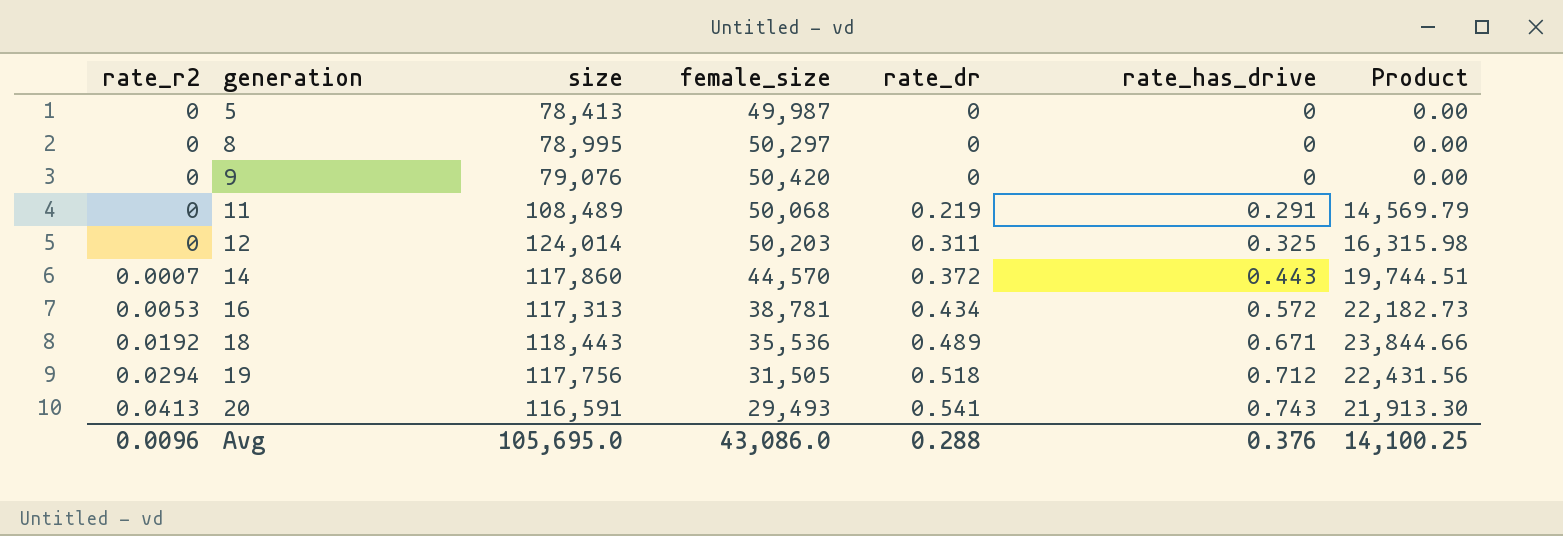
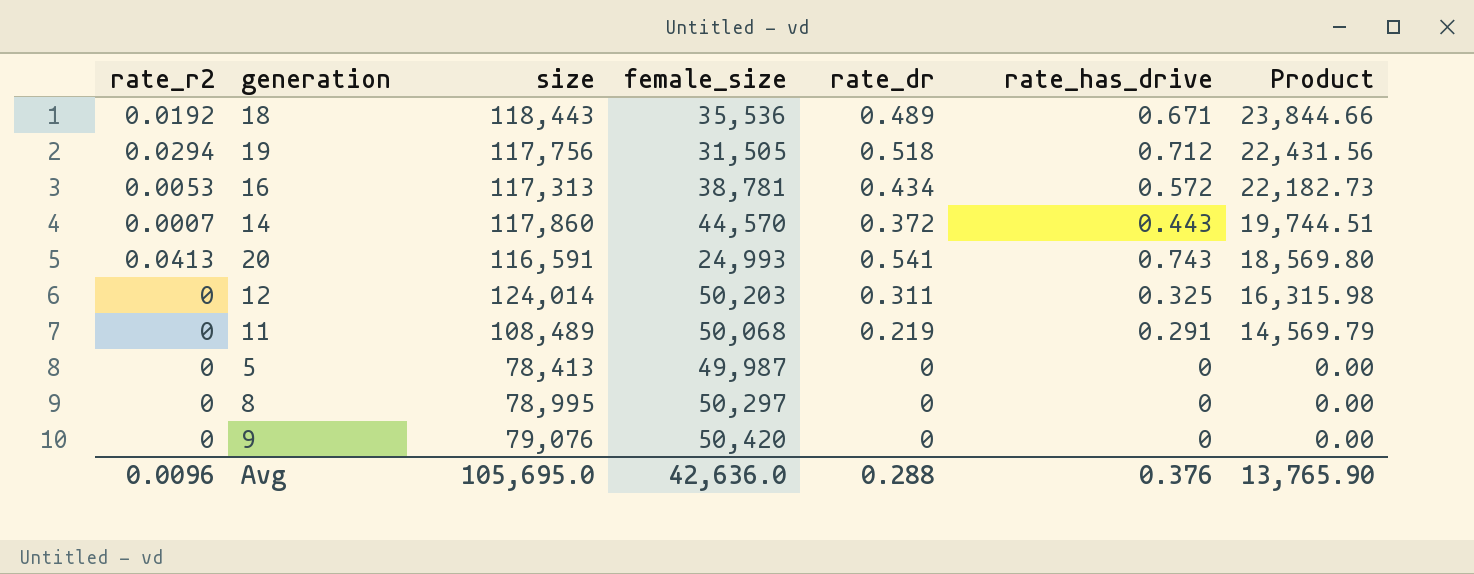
row order: rate_r2 ascending -> Product descending
20 | female_size: 29,493 -> 24,993
20 | Product: 21,913.30 -> 18,569.80
Avg | female_size: 43,086.0 -> 42,636.0
Avg | Product: 14,100.25 -> 13,765.90

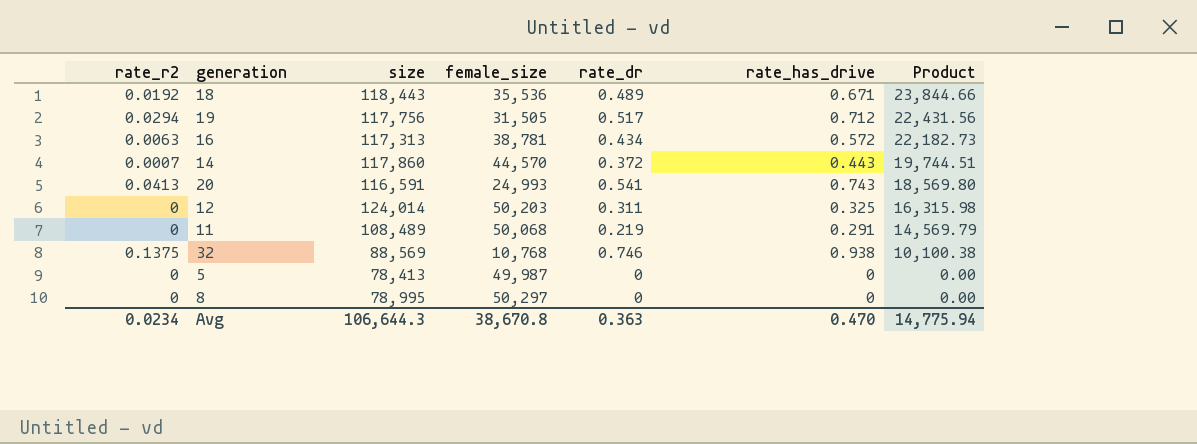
row 9: 0 | 79,076 | 50,420 | 0 | 0 | 0.00 -> none
19 | rate_dr: 0.518 -> 0.517
16 | rate_r2: 0.0053 -> 0.0063
row 32: none -> 0.1375 | 88,569 | 10,768 | 0.746 | 0.938 | 10,100.38
Avg | rate_r2: 0.0096 -> 0.0234
Avg | size: 105,695.0 -> 106,644.3
Avg | female_size: 42,636.0 -> 38,670.8
Avg | rate_dr: 0.288 -> 0.363
Avg | rate_has_drive: 0.376 -> 0.470
Avg | Product: 13,765.90 -> 14,775.94

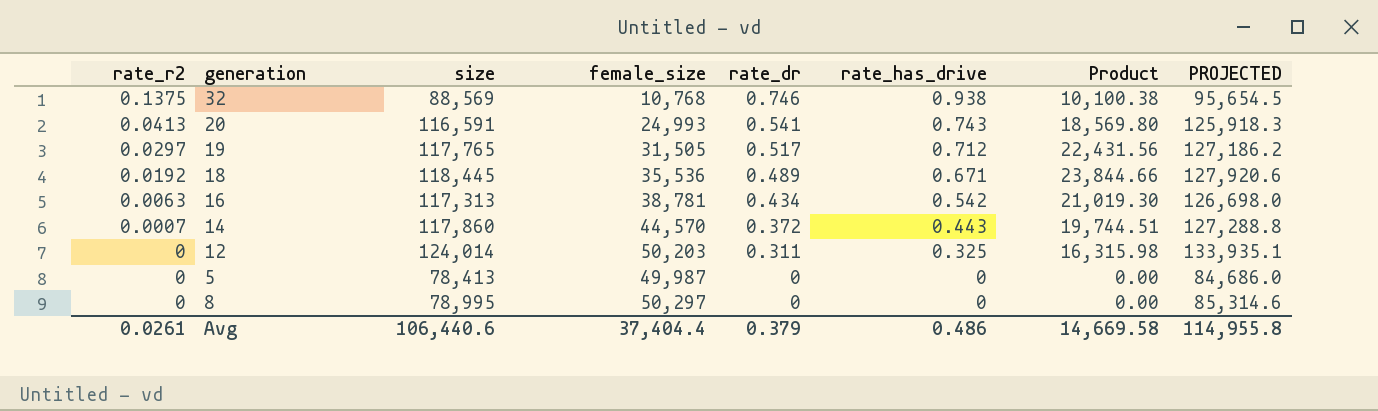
row order: Product descending -> rate_r2 descending
column PROJECTED | formula: none -> [size] * 1.08
row 11: 0 | 108,489 | 50,068 | 0.219 | 0.291 | 14,569.79 -> none
19 | rate_r2: 0.0294 -> 0.0297
19 | size: 117,756 -> 117,765
18 | size: 118,443 -> 118,445
16 | rate_has_drive: 0.572 -> 0.542
16 | Product: 22,182.73 -> 21,019.30
Avg | rate_r2: 0.0234 -> 0.0261
Avg | size: 106,644.3 -> 106,440.6
Avg | female_size: 38,670.8 -> 37,404.4
Avg | rate_dr: 0.363 -> 0.379
Avg | rate_has_drive: 0.470 -> 0.486
Avg | Product: 14,775.94 -> 14,669.58

